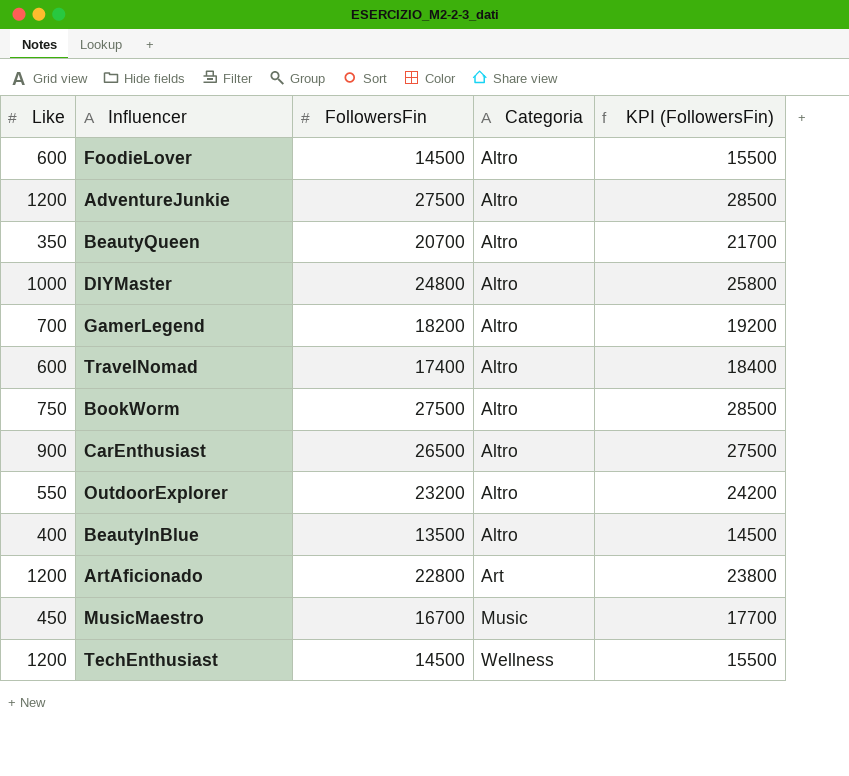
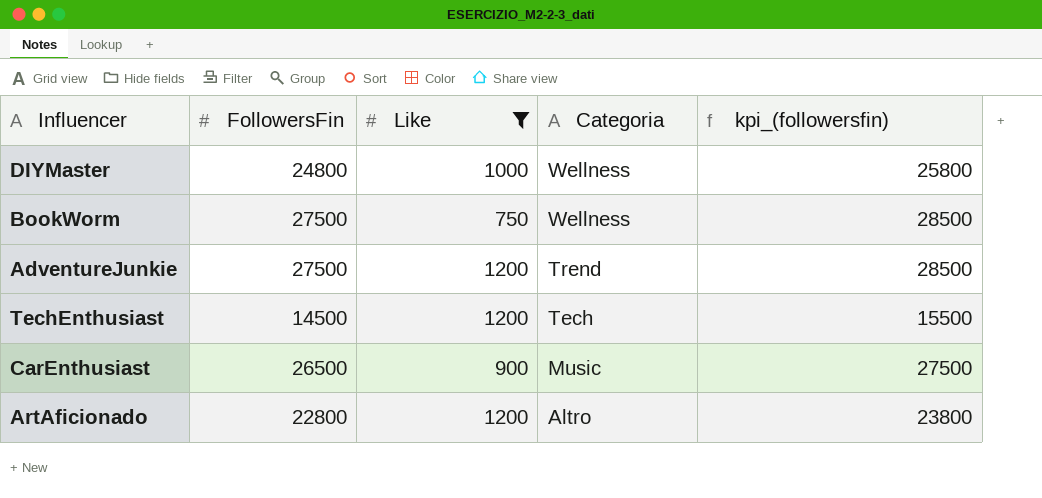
filter: none -> Like >= 750
row order: Categoria ascending -> Categoria descending
column Like | position: 1 -> 3
column name: KPI (FollowersFin) -> kpi_(followersfin)
DIYMaster | Categoria: Altro -> Wellness
BookWorm | Categoria: Altro -> Wellness
AdventureJunkie | Categoria: Altro -> Trend
TechEnthusiast | Categoria: Wellness -> Tech
CarEnthusiast | Categoria: Altro -> Music
ArtAficionado | Categoria: Art -> Altro

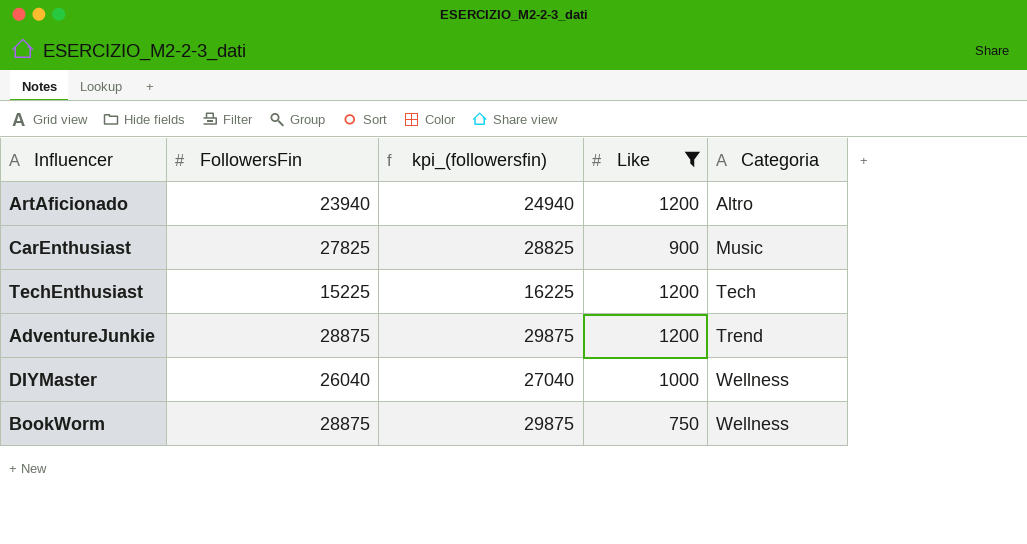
row order: Categoria descending -> Categoria ascending
column kpi_(followersfin) | position: 5 -> 3
ArtAficionado | FollowersFin: 22800 -> 23940
ArtAficionado | kpi_(followersfin): 23800 -> 24940
CarEnthusiast | FollowersFin: 26500 -> 27825
CarEnthusiast | kpi_(followersfin): 27500 -> 28825
TechEnthusiast | FollowersFin: 14500 -> 15225
TechEnthusiast | kpi_(followersfin): 15500 -> 16225
AdventureJunkie | FollowersFin: 27500 -> 28875
AdventureJunkie | kpi_(followersfin): 28500 -> 29875
DIYMaster | FollowersFin: 24800 -> 26040
DIYMaster | kpi_(followersfin): 25800 -> 27040
BookWorm | FollowersFin: 27500 -> 28875
BookWorm | kpi_(followersfin): 28500 -> 29875

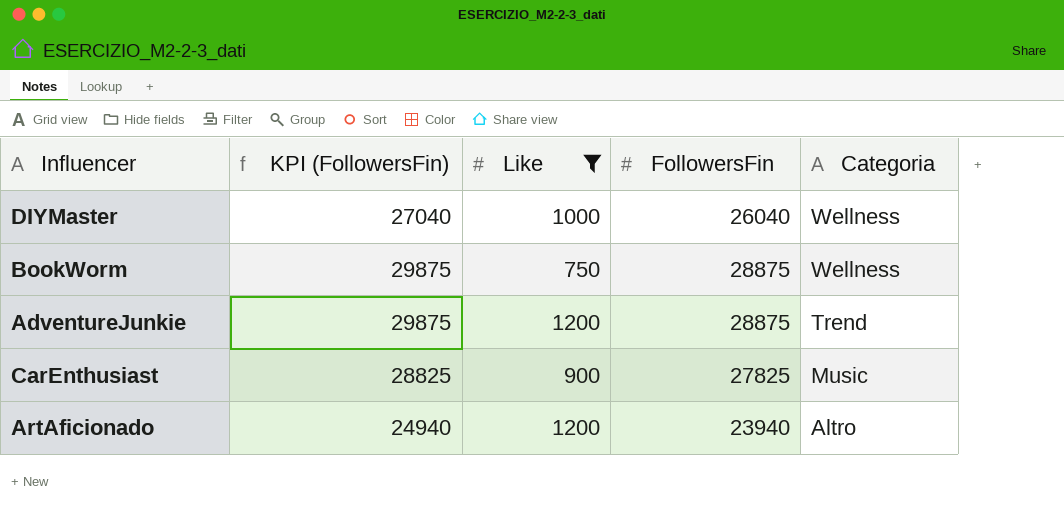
row order: Categoria ascending -> Categoria descending
column name: kpi_(followersfin) -> KPI (FollowersFin)
column FollowersFin | position: 2 -> 4
row TechEnthusiast: 15225 | 16225 | 1200 | Tech -> none

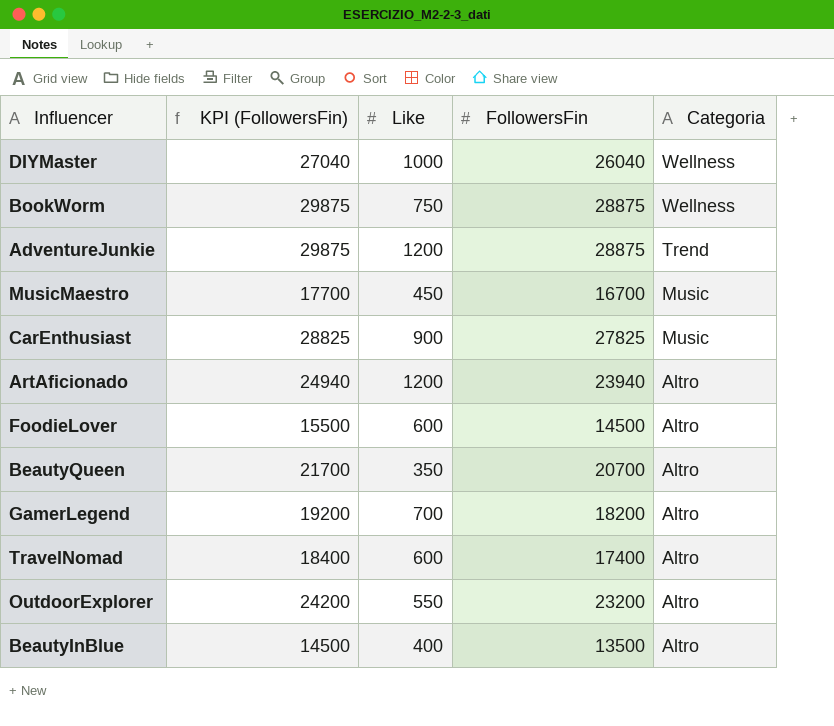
filter: Like >= 750 -> none

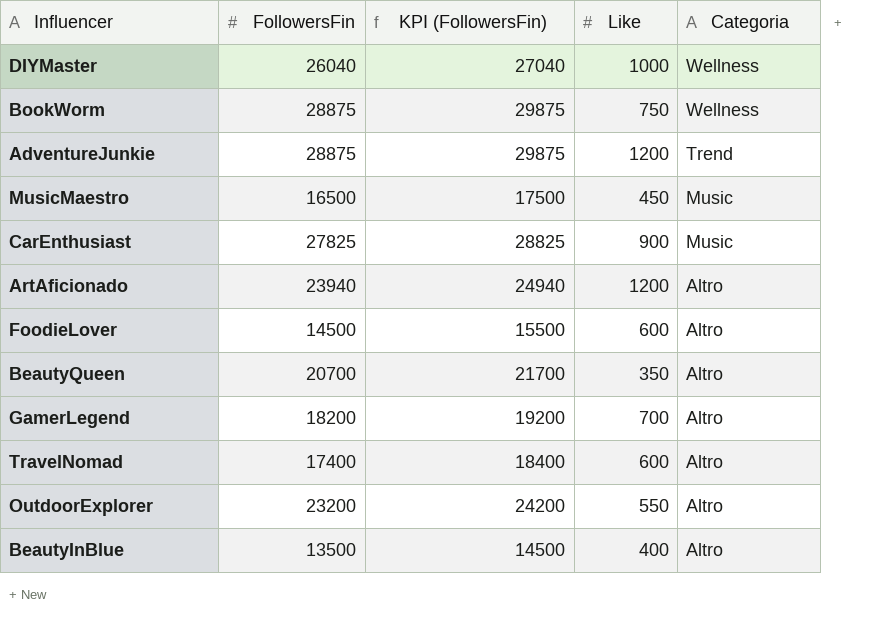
column FollowersFin | position: 4 -> 2
MusicMaestro | FollowersFin: 16700 -> 16500
MusicMaestro | KPI (FollowersFin): 17700 -> 17500

